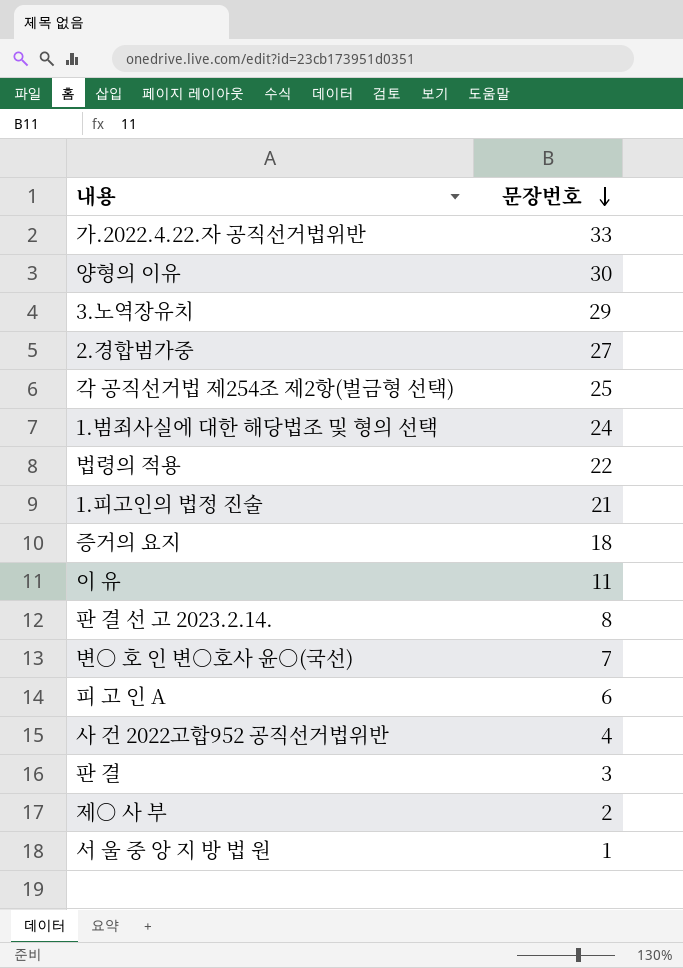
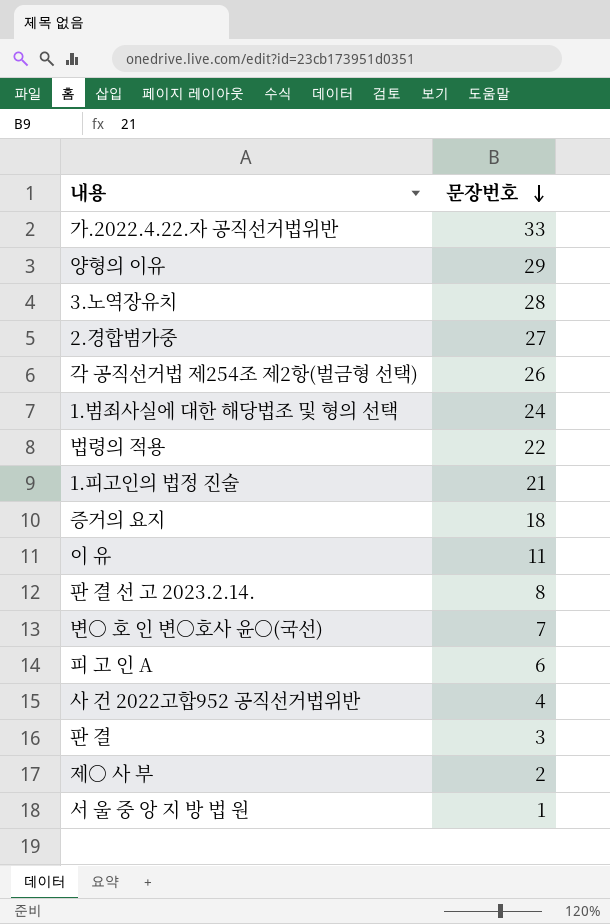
양형의 이유 | 문장번호: 30 -> 29
3.노역장유치 | 문장번호: 29 -> 28
각 공직선거법 제254조 제2항(벌금형 선택) | 문장번호: 25 -> 26

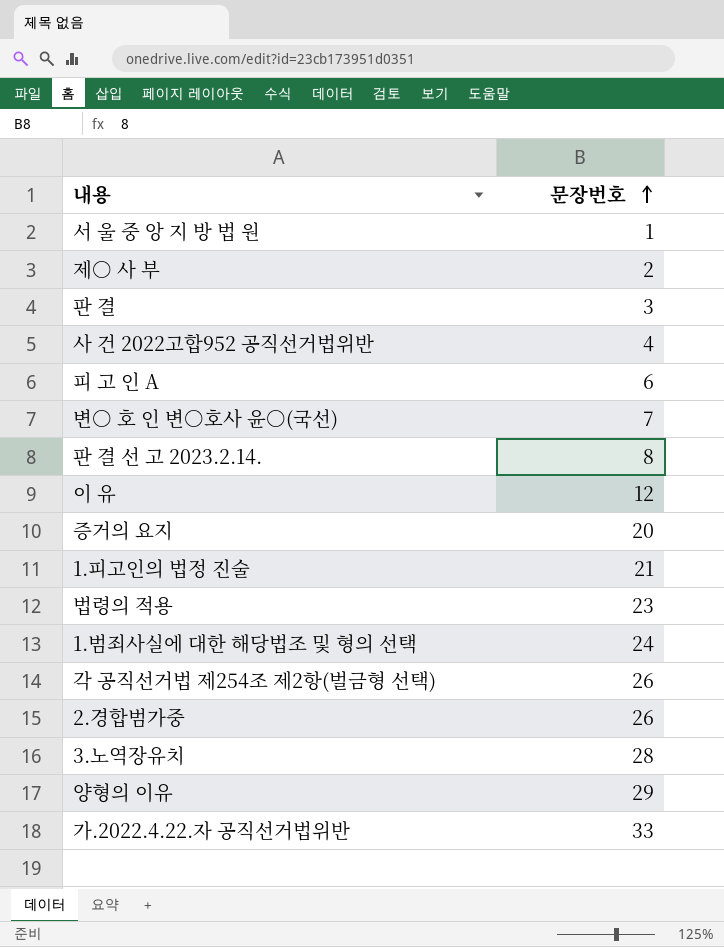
row order: 문장번호 descending -> 문장번호 ascending
이 유 | 문장번호: 11 -> 12
증거의 요지 | 문장번호: 18 -> 20
법령의 적용 | 문장번호: 22 -> 23
2.경합범가중 | 문장번호: 27 -> 26

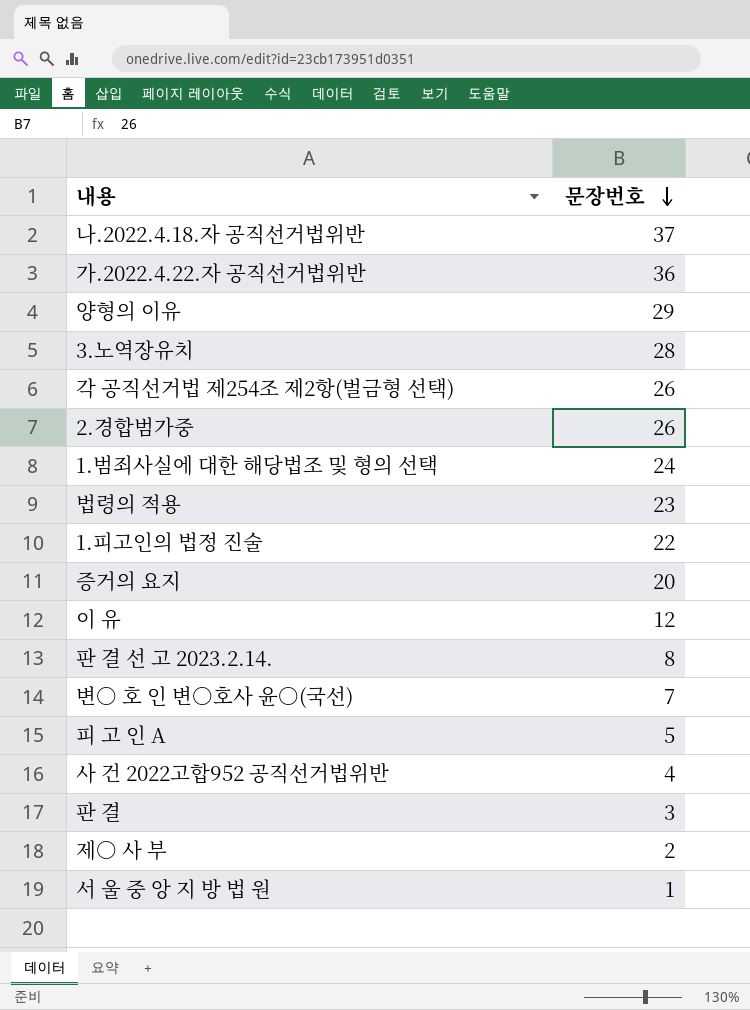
row order: 문장번호 ascending -> 문장번호 descending
row 나.2022.4.18.자 공직선거법위반: none -> 37
가.2022.4.22.자 공직선거법위반 | 문장번호: 33 -> 36
1.피고인의 법정 진술 | 문장번호: 21 -> 22
피 고 인 A | 문장번호: 6 -> 5

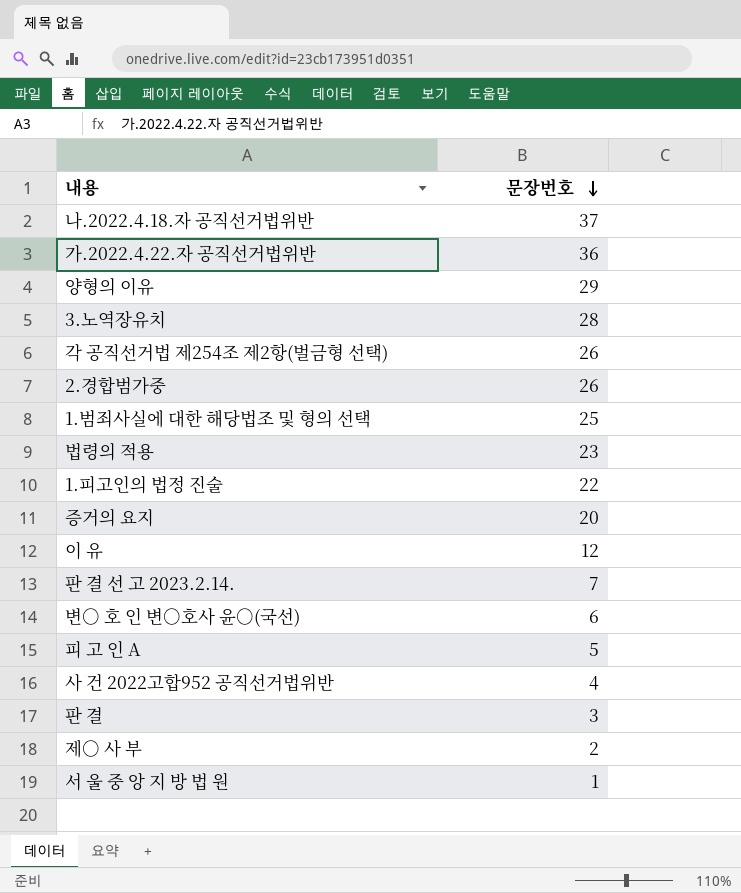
1.범죄사실에 대한 해당법조 및 형의 선택 | 문장번호: 24 -> 25
판 결 선 고 2023.2.14. | 문장번호: 8 -> 7
변○ 호 인 변○호사 윤○(국선) | 문장번호: 7 -> 6

